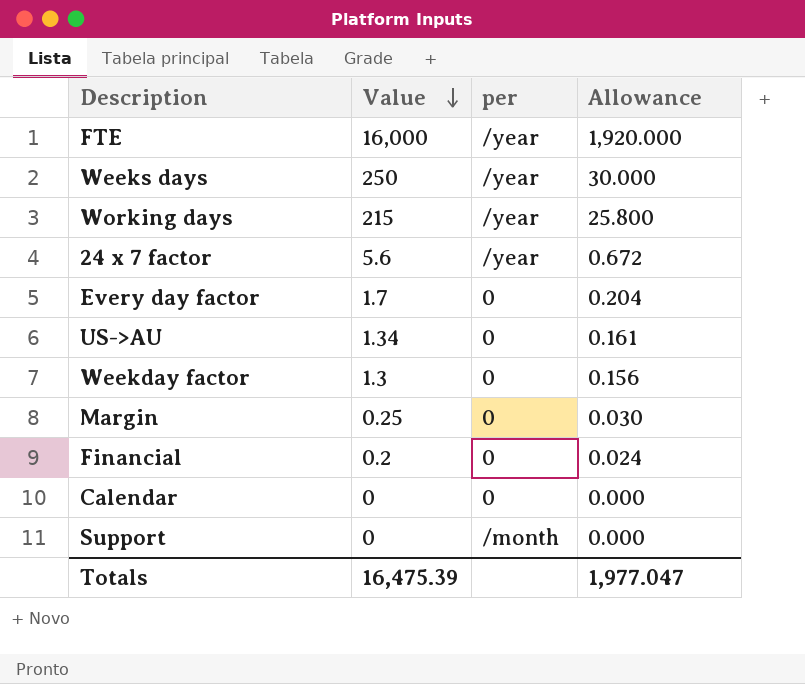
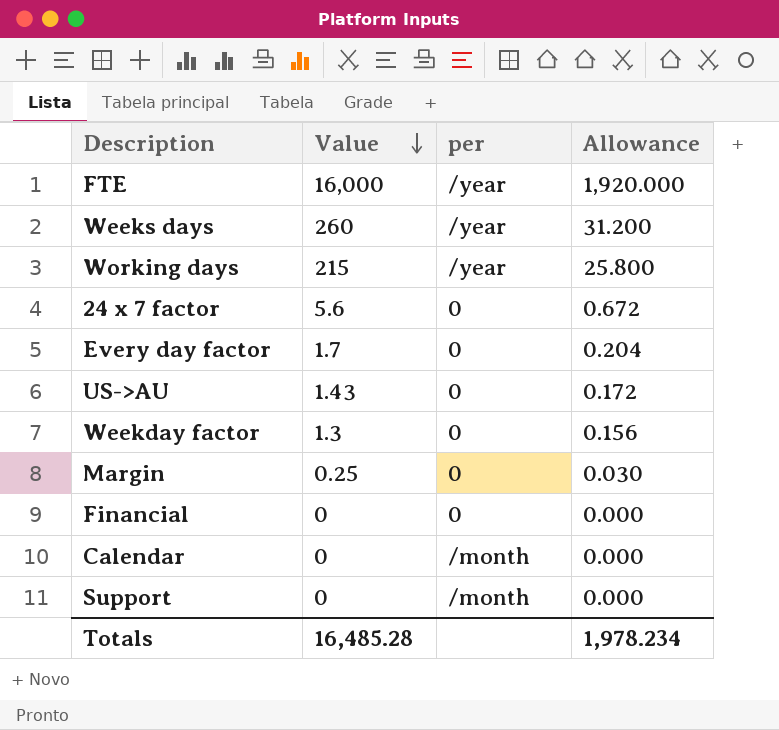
Weeks days | Value: 250 -> 260
Weeks days | Allowance: 30.000 -> 31.200
24 x 7 factor | per: /year -> 0
US->AU | Value: 1.34 -> 1.43
US->AU | Allowance: 0.161 -> 0.172
Financial | Value: 0.2 -> 0
Financial | Allowance: 0.024 -> 0.000
Calendar | per: 0 -> /month
Totals | Value: 16,475.39 -> 16,485.28
Totals | Allowance: 1,977.047 -> 1,978.234

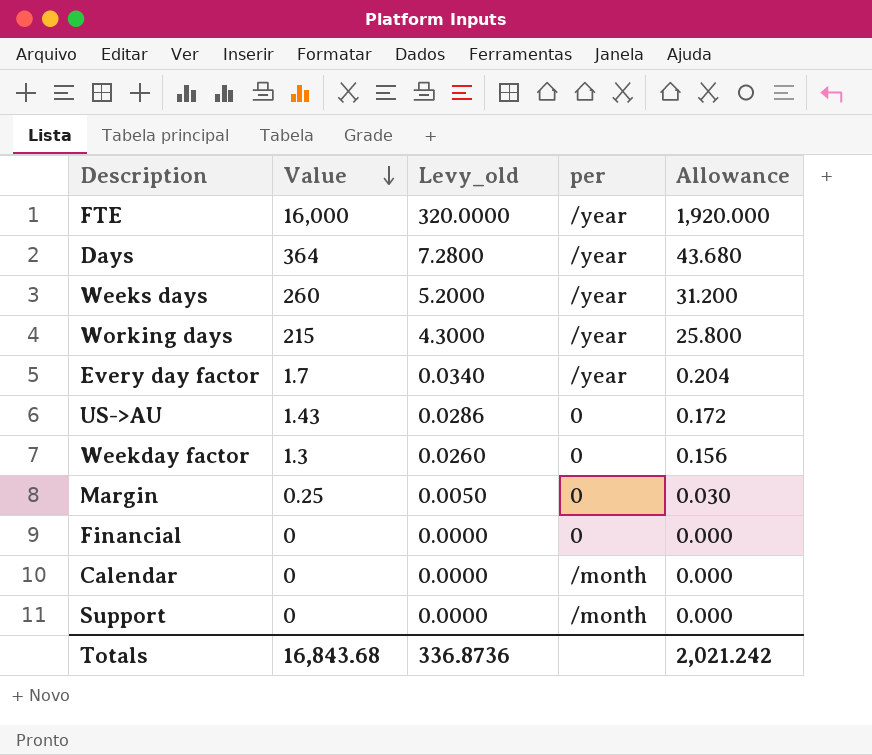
column Levy_old | formula: none -> [Value] * 0.02
row 24 x 7 factor: 5.6 | 0 | 0.672 -> none
row Days: none -> 364 | 7.2800 | /year | 43.680
Every day factor | per: 0 -> /year
Totals | Value: 16,485.28 -> 16,843.68
Totals | Allowance: 1,978.234 -> 2,021.242

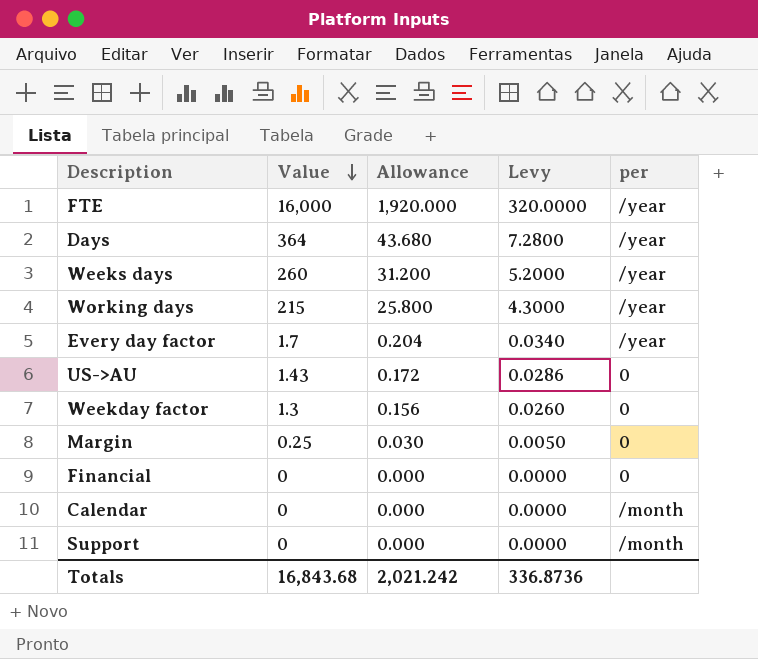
column Allowance | position: 5 -> 3
column name: Levy_old -> Levy

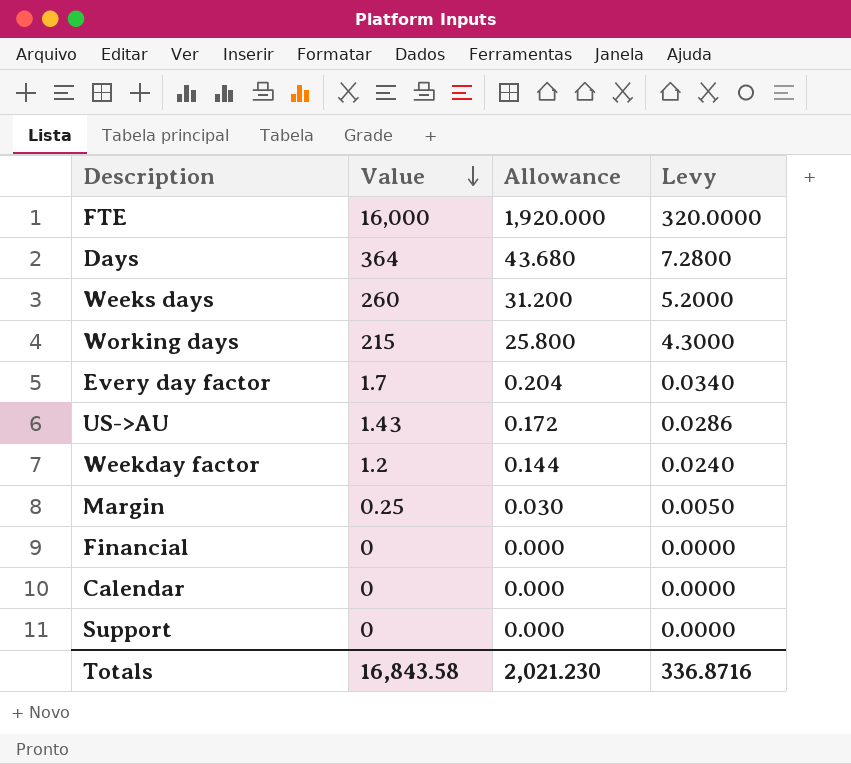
column per | position: 5 -> none
Weekday factor | Value: 1.3 -> 1.2
Weekday factor | Allowance: 0.156 -> 0.144
Weekday factor | Levy: 0.0260 -> 0.0240
Totals | Value: 16,843.68 -> 16,843.58
Totals | Allowance: 2,021.242 -> 2,021.230
Totals | Levy: 336.8736 -> 336.8716

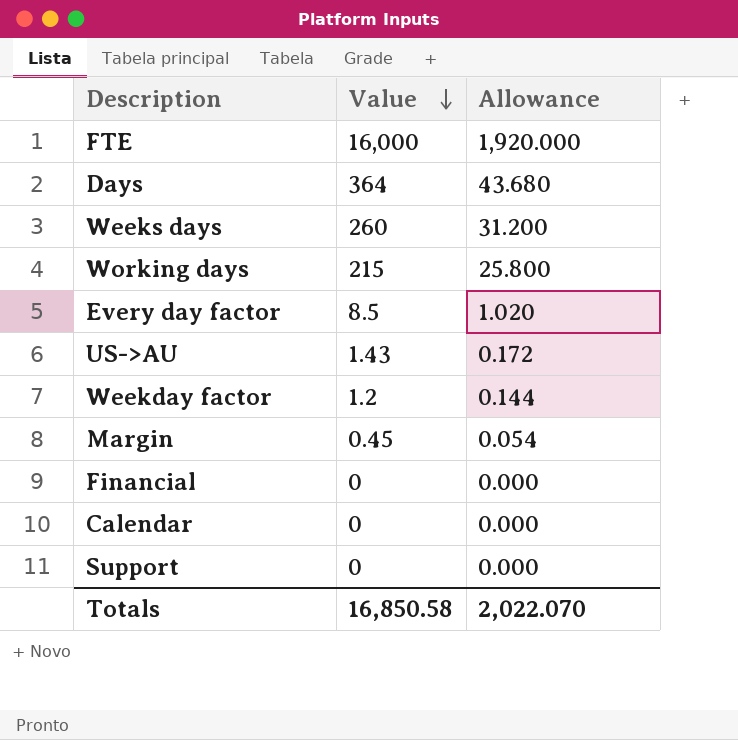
column Levy | formula: [Value] * 0.02 -> none
Every day factor | Value: 1.7 -> 8.5
Every day factor | Allowance: 0.204 -> 1.020
Margin | Value: 0.25 -> 0.45
Margin | Allowance: 0.030 -> 0.054
Totals | Value: 16,843.58 -> 16,850.58
Totals | Allowance: 2,021.230 -> 2,022.070

